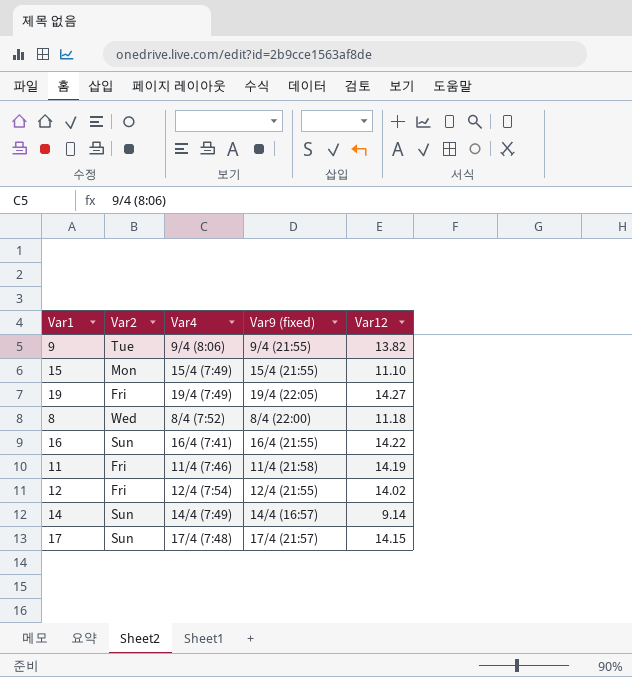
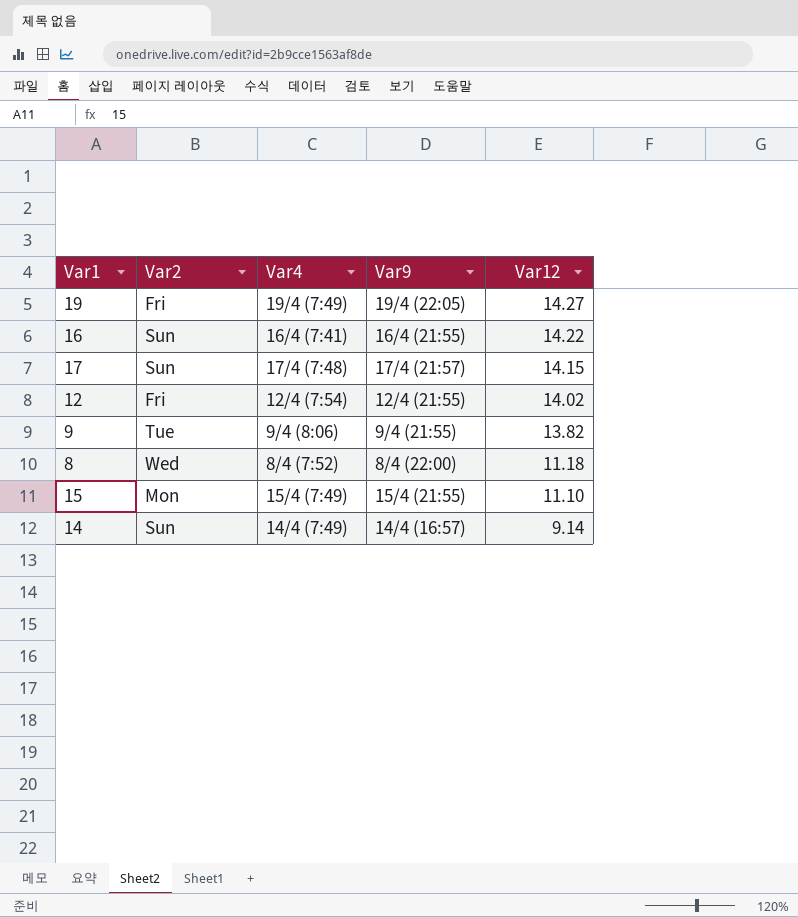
row order: none -> Var12 descending
column name: Var9 (fixed) -> Var9
row 11: Fri | 11/4 (7:46) | 11/4 (21:58) | 14.19 -> none

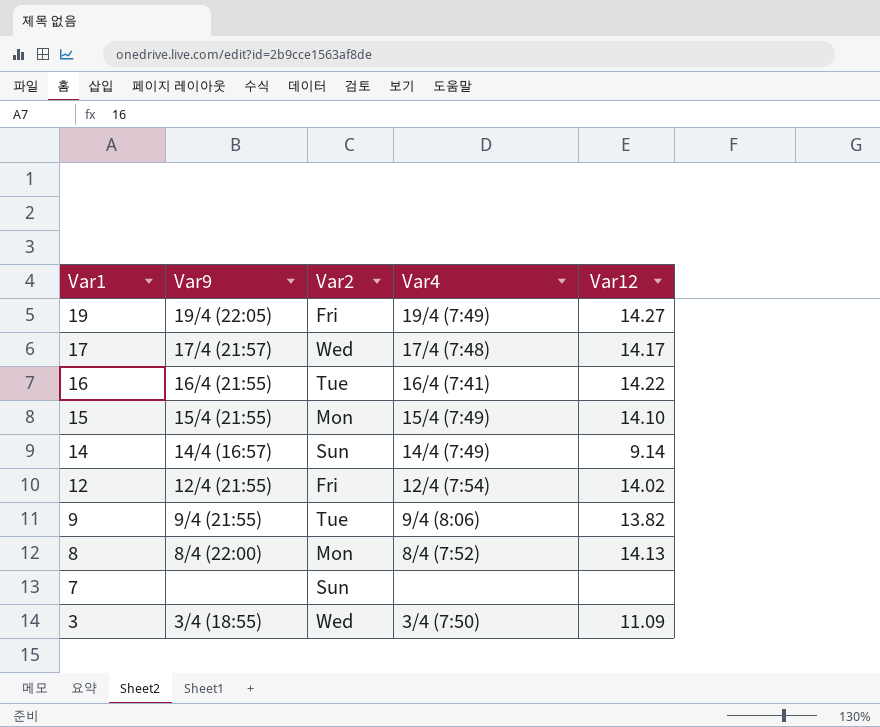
row order: Var12 descending -> Var1 descending
column Var9 | position: 4 -> 2
17 | Var2: Sun -> Wed
17 | Var12: 14.15 -> 14.17
16 | Var2: Sun -> Tue
15 | Var12: 11.10 -> 14.10
8 | Var2: Wed -> Mon
8 | Var12: 11.18 -> 14.13
row 7: none -> none | Sun | none | none
row 3: none -> 3/4 (18:55) | Wed | 3/4 (7:50) | 11.09

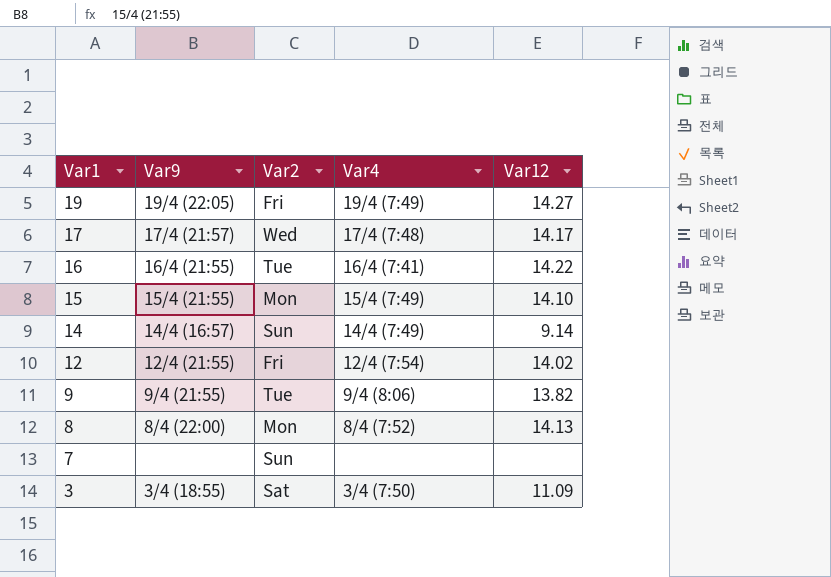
3 | Var2: Wed -> Sat

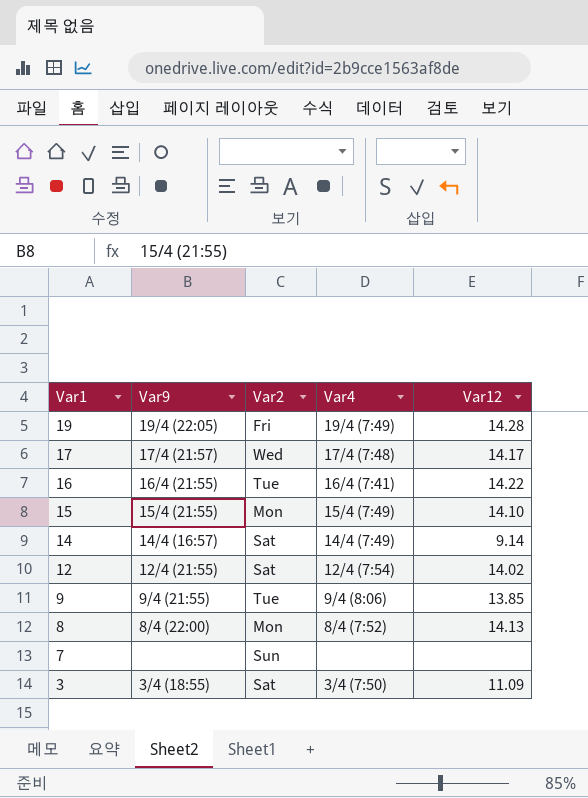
19 | Var12: 14.27 -> 14.28
14 | Var2: Sun -> Sat
12 | Var2: Fri -> Sat
9 | Var12: 13.82 -> 13.85

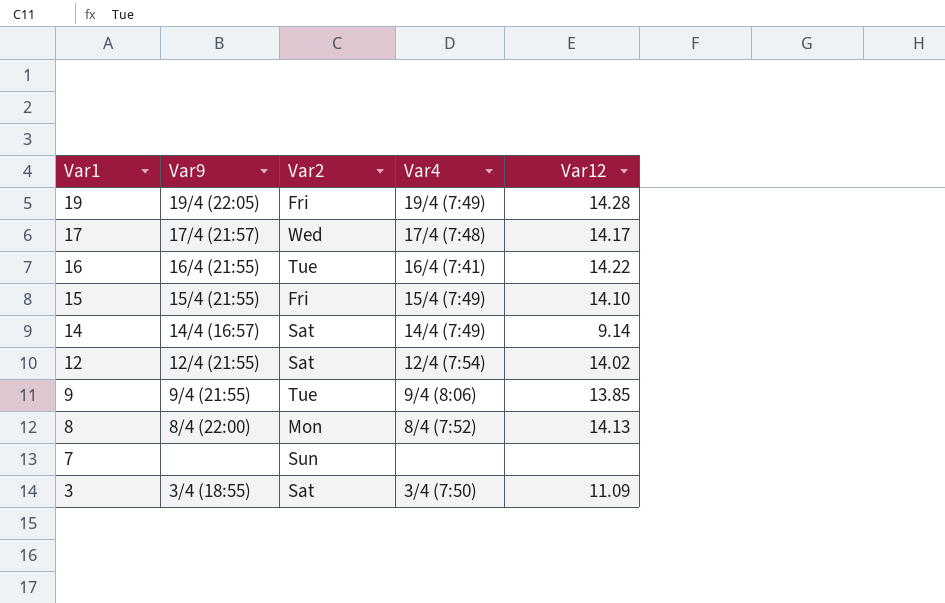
15 | Var2: Mon -> Fri

